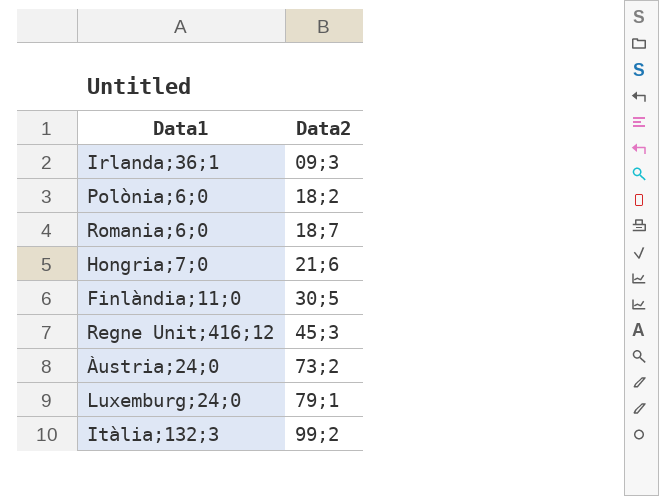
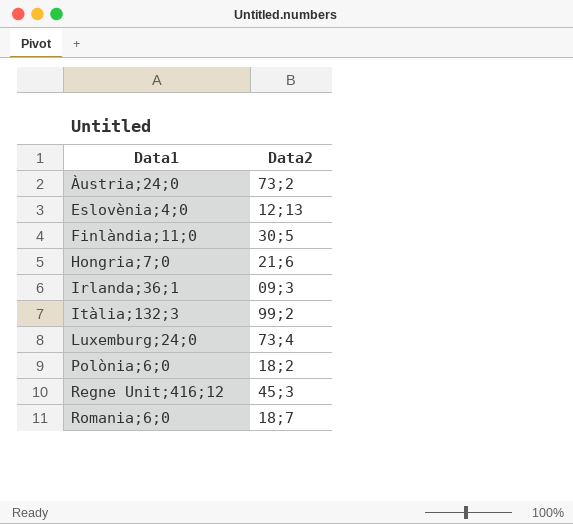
row order: Data2 ascending -> Data1 ascending
row Eslovènia;4;0: none -> 12;13
Luxemburg;24;0 | Data2: 79;1 -> 73;4

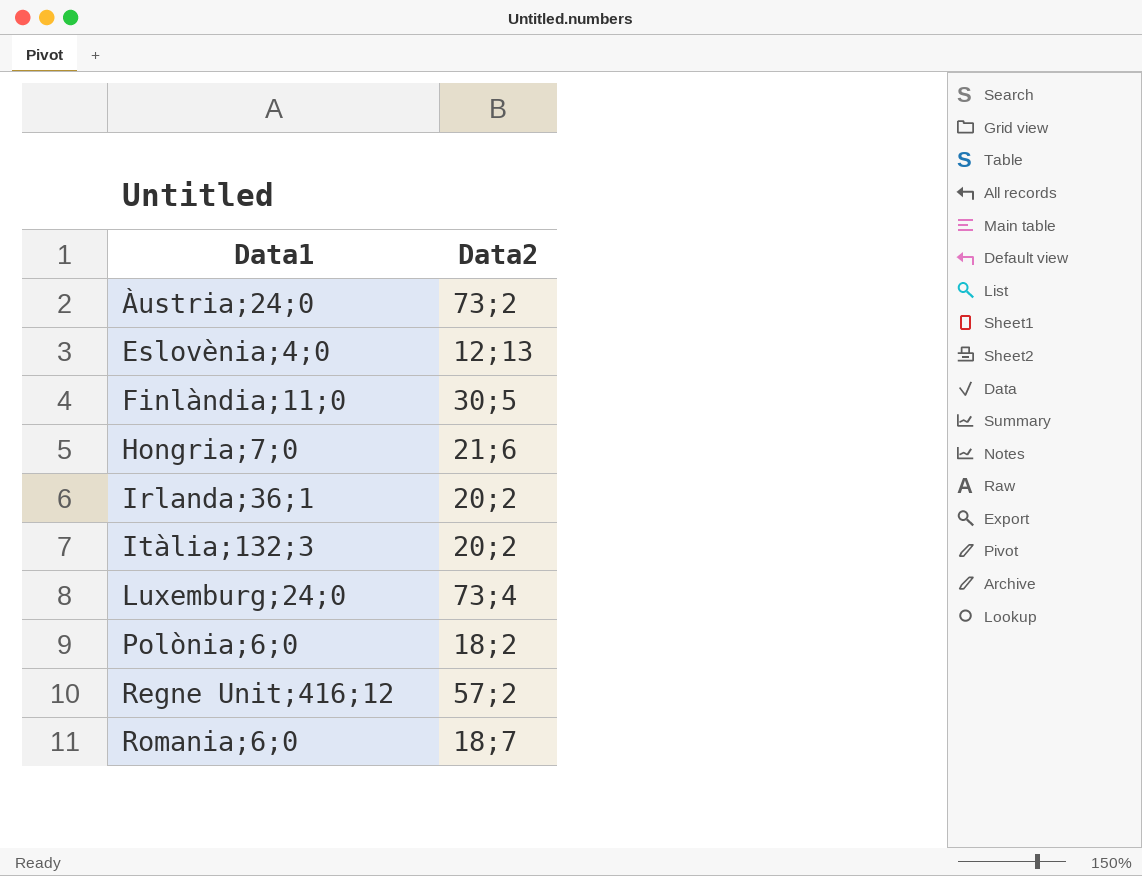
Irlanda;36;1 | Data2: 09;3 -> 20;2
Itàlia;132;3 | Data2: 99;2 -> 20;2
Regne Unit;416;12 | Data2: 45;3 -> 57;2

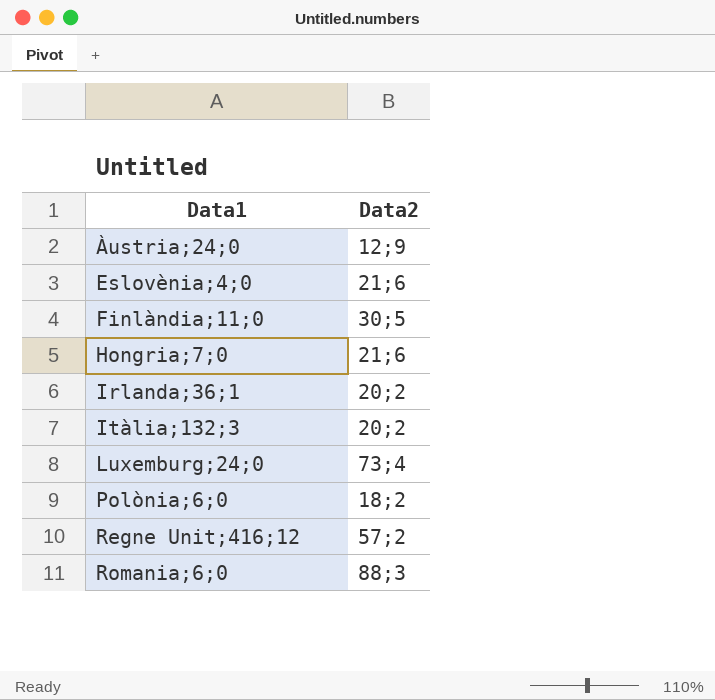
Àustria;24;0 | Data2: 73;2 -> 12;9
Eslovènia;4;0 | Data2: 12;13 -> 21;6
Romania;6;0 | Data2: 18;7 -> 88;3

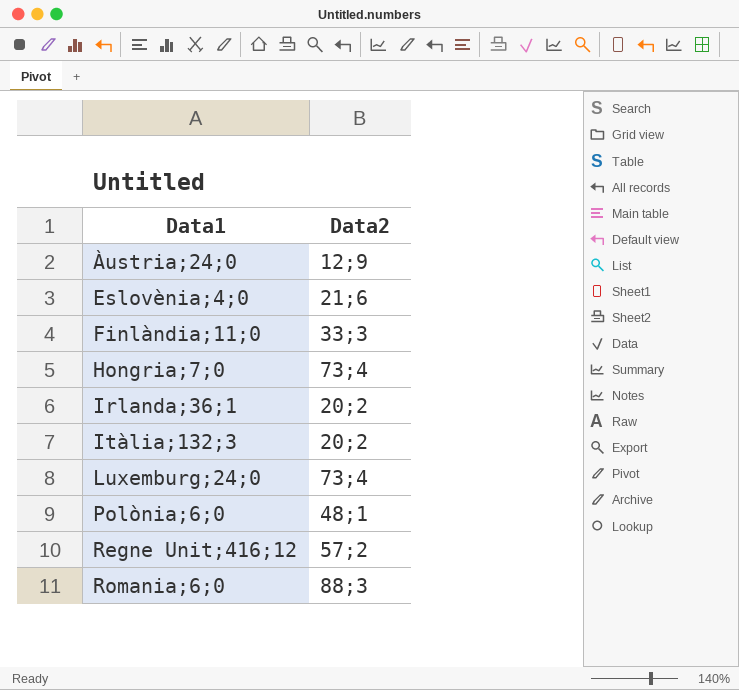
Finlàndia;11;0 | Data2: 30;5 -> 33;3
Hongria;7;0 | Data2: 21;6 -> 73;4
Polònia;6;0 | Data2: 18;2 -> 48;1

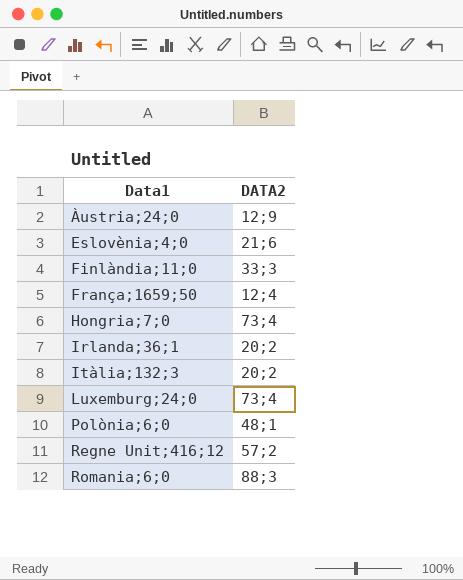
column name: Data2 -> DATA2
row França;1659;50: none -> 12;4

